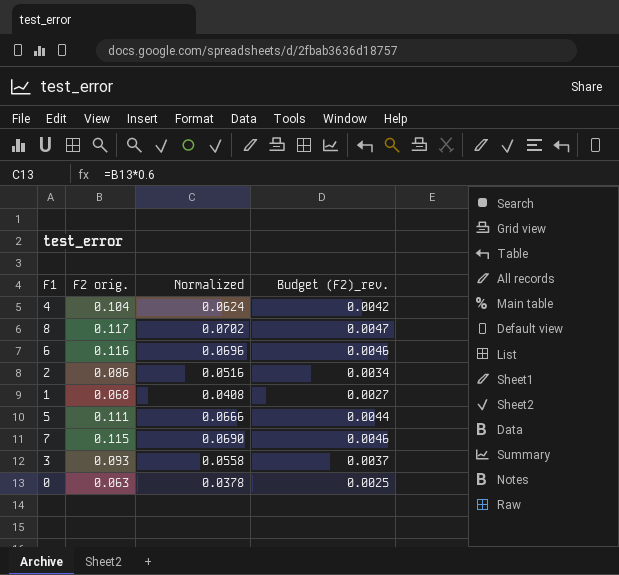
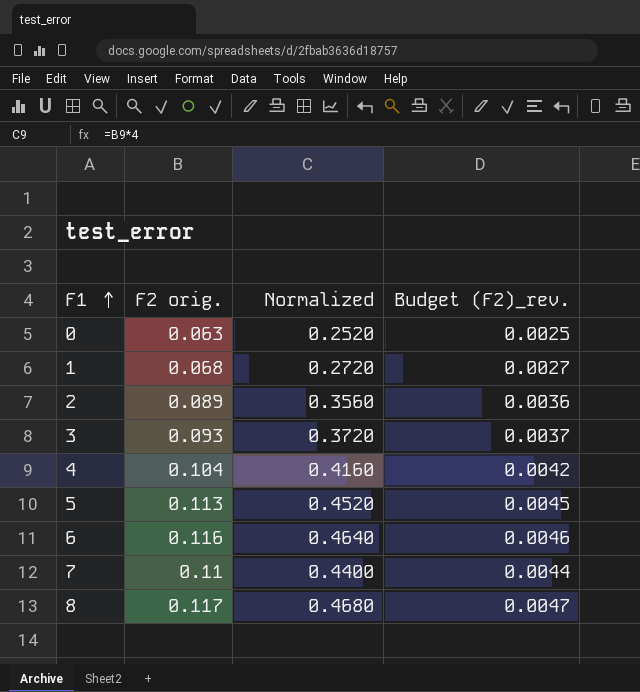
row order: none -> F1 ascending
column Normalized | formula: [F2 orig.] * 0.6 -> [F2 orig.] * 4
2 | F2 orig.: 0.086 -> 0.089
2 | Budget (F2)_rev.: 0.0034 -> 0.0036
5 | F2 orig.: 0.111 -> 0.113
5 | Budget (F2)_rev.: 0.0044 -> 0.0045
7 | F2 orig.: 0.115 -> 0.11
7 | Budget (F2)_rev.: 0.0046 -> 0.0044

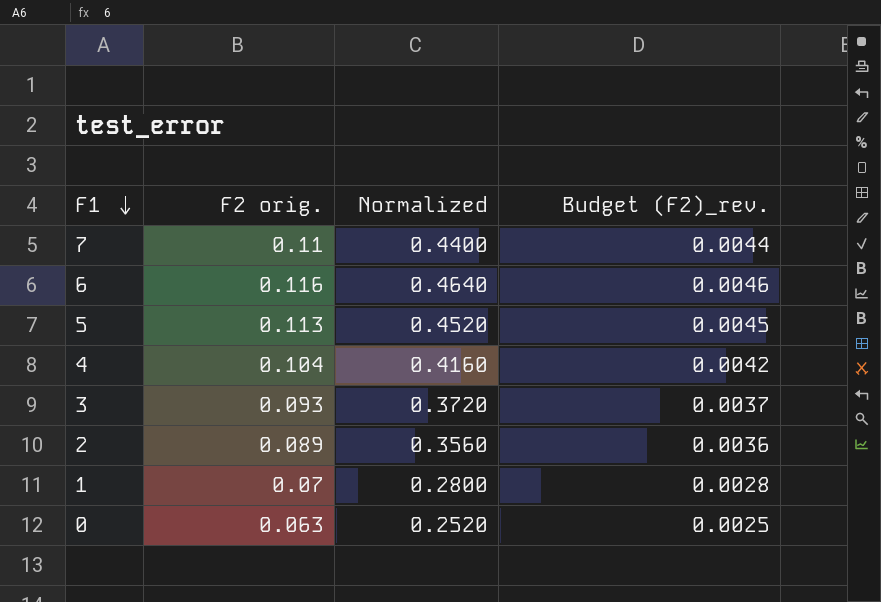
row order: F1 ascending -> F1 descending
row 8: 0.117 | 0.4680 | 0.0047 -> none
1 | F2 orig.: 0.068 -> 0.07
1 | Normalized: 0.2720 -> 0.2800
1 | Budget (F2)_rev.: 0.0027 -> 0.0028

